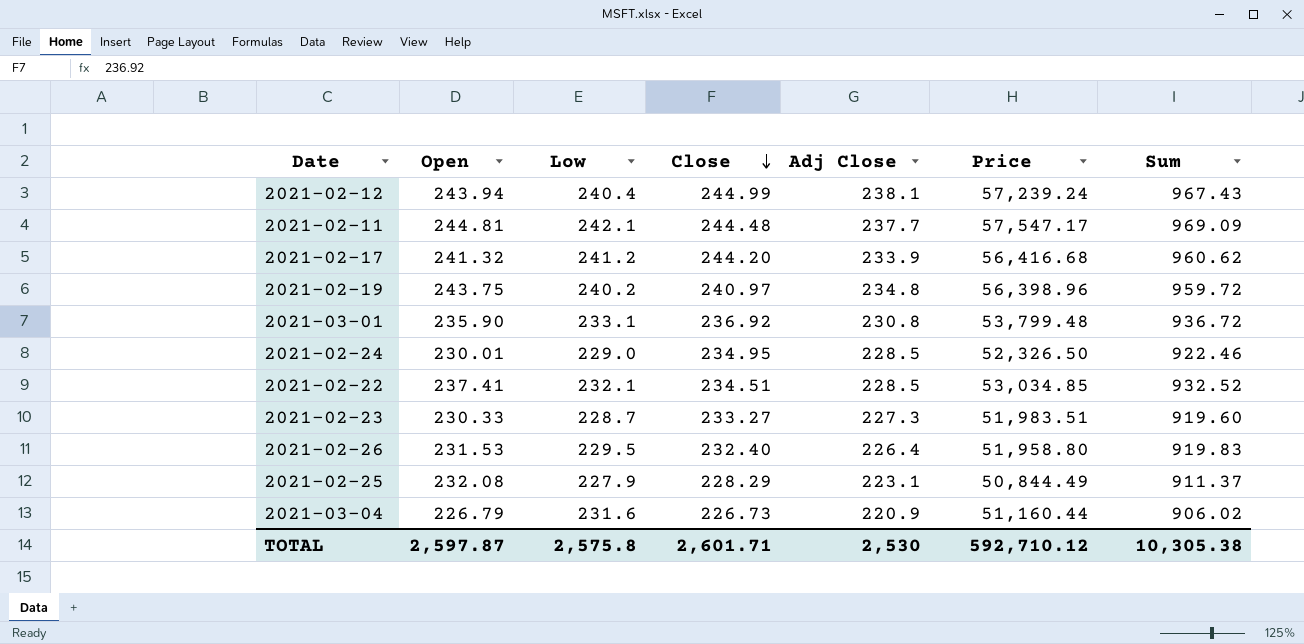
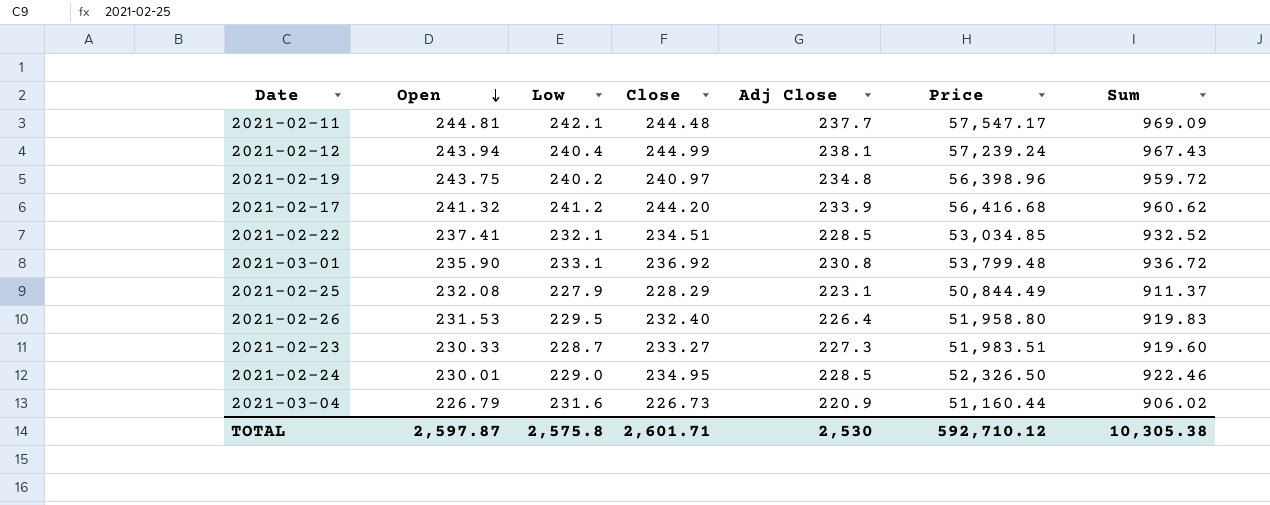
row order: Close descending -> Open descending

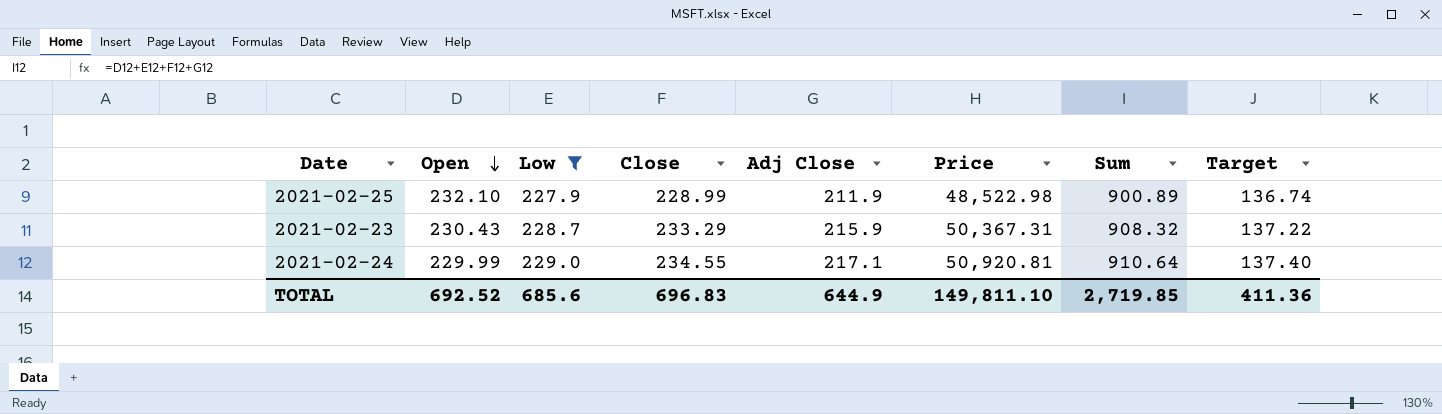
filter: none -> Low <= 229.0
column Price | formula: [Low] * [Adj Close] -> [Close] * [Adj Close]
column Target | formula: none -> [Low] * 0.6
2021-02-25 | Open: 232.08 -> 232.10
2021-02-25 | Close: 228.29 -> 228.99
2021-02-25 | Adj Close: 223.1 -> 211.9
2021-02-25 | Sum: 911.37 -> 900.89
2021-02-23 | Open: 230.33 -> 230.43
2021-02-23 | Close: 233.27 -> 233.29
2021-02-23 | Adj Close: 227.3 -> 215.9
2021-02-23 | Sum: 919.60 -> 908.32
2021-02-24 | Open: 230.01 -> 229.99
2021-02-24 | Close: 234.95 -> 234.55
2021-02-24 | Adj Close: 228.5 -> 217.1
2021-02-24 | Sum: 922.46 -> 910.64
TOTAL | Open: 2,597.87 -> 692.52
TOTAL | Low: 2,575.8 -> 685.6
TOTAL | Close: 2,601.71 -> 696.83
TOTAL | Adj Close: 2,530 -> 644.9
TOTAL | Price: 592,710.12 -> 149,811.10
TOTAL | Sum: 10,305.38 -> 2,719.85

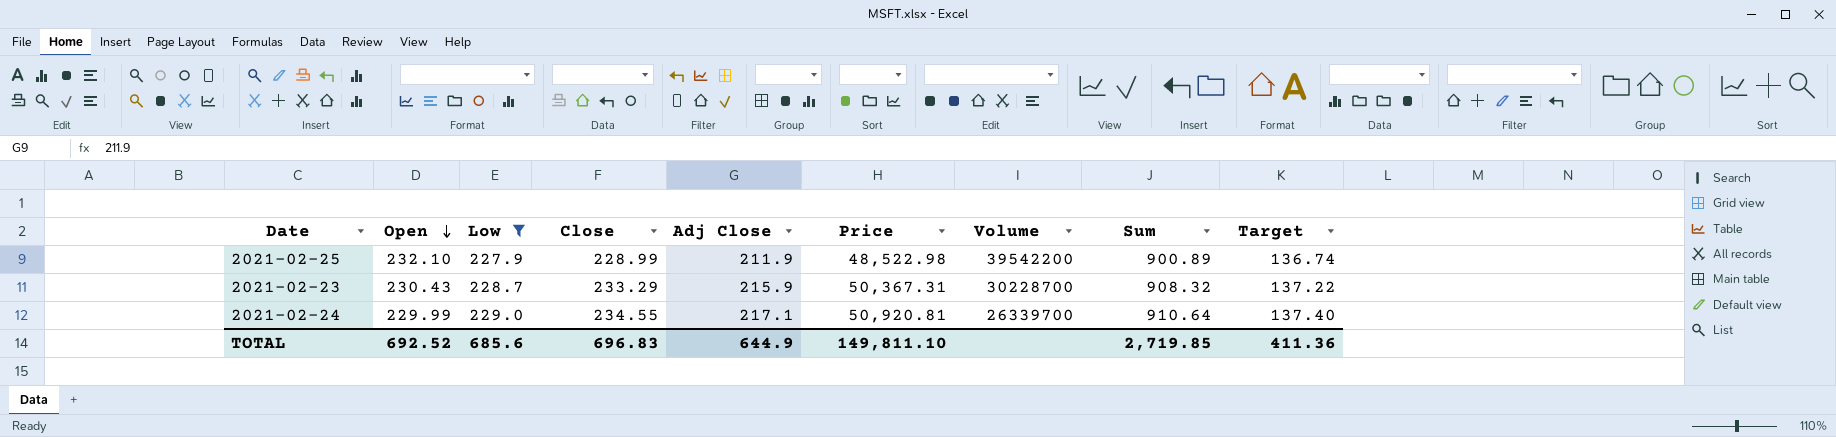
column Volume | position: none -> 7

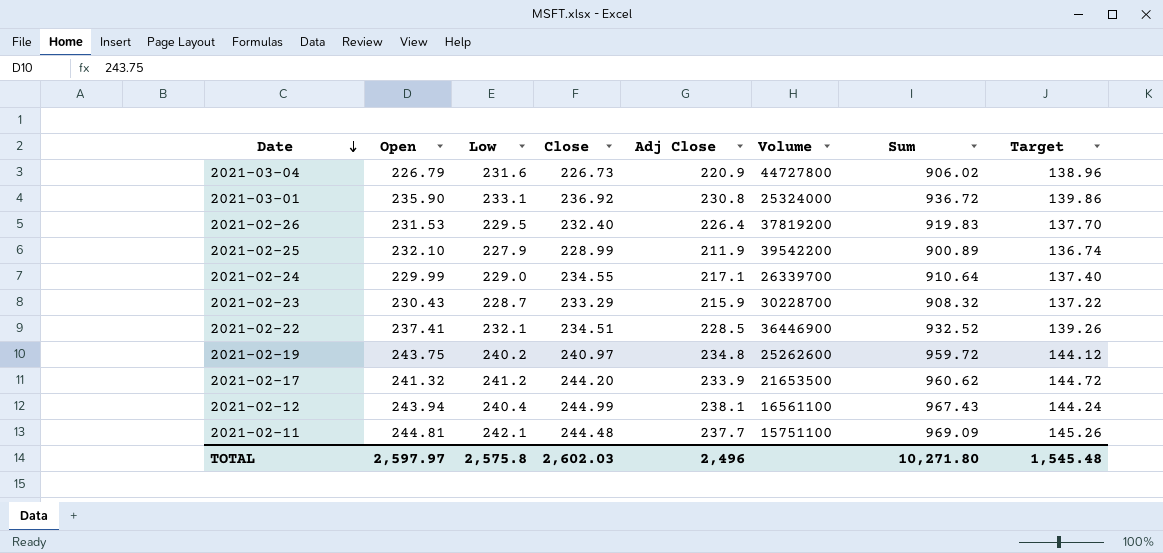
filter: Low <= 229.0 -> none
row order: Open descending -> Date descending
column Price | formula: [Close] * [Adj Close] -> none
TOTAL | Open: 692.52 -> 2,597.97
TOTAL | Low: 685.6 -> 2,575.8
TOTAL | Close: 696.83 -> 2,602.03
TOTAL | Adj Close: 644.9 -> 2,496
TOTAL | Sum: 2,719.85 -> 10,271.80
TOTAL | Target: 411.36 -> 1,545.48

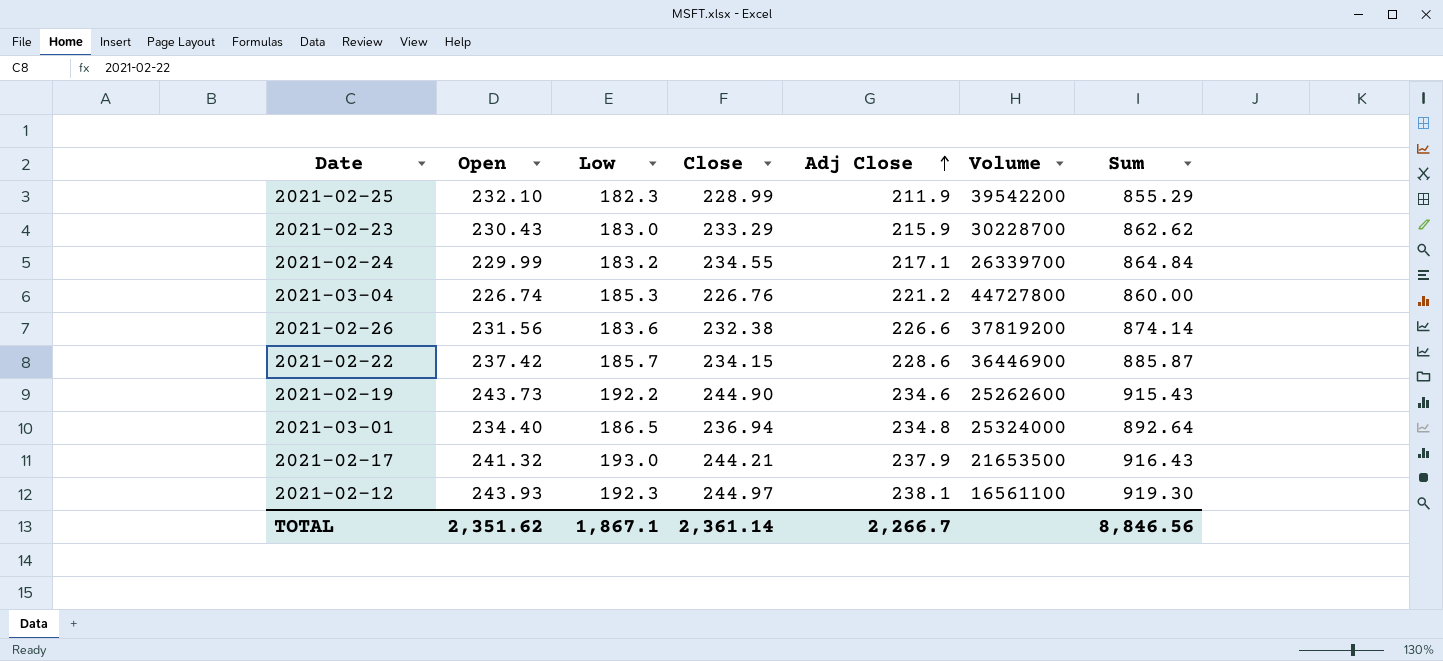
row order: Date descending -> Adj Close ascending
column Target | formula: [Low] * 0.6 -> none
row 2021-02-11: 244.81 | 242.1 | 244.48 | 237.7 | 15751100 | 969.09 | 145.26 -> none
2021-02-25 | Low: 227.9 -> 182.3
2021-02-25 | Sum: 900.89 -> 855.29
2021-02-23 | Low: 228.7 -> 183.0
2021-02-23 | Sum: 908.32 -> 862.62
2021-02-24 | Low: 229.0 -> 183.2
2021-02-24 | Sum: 910.64 -> 864.84
2021-03-04 | Open: 226.79 -> 226.74
2021-03-04 | Low: 231.6 -> 185.3
2021-03-04 | Close: 226.73 -> 226.76
2021-03-04 | Adj Close: 220.9 -> 221.2
2021-03-04 | Sum: 906.02 -> 860.00
2021-02-26 | Open: 231.53 -> 231.56
2021-02-26 | Low: 229.5 -> 183.6
2021-02-26 | Close: 232.40 -> 232.38
2021-02-26 | Adj Close: 226.4 -> 226.6
2021-02-26 | Sum: 919.83 -> 874.14
2021-02-22 | Open: 237.41 -> 237.42
2021-02-22 | Low: 232.1 -> 185.7
2021-02-22 | Close: 234.51 -> 234.15
2021-02-22 | Adj Close: 228.5 -> 228.6
2021-02-22 | Sum: 932.52 -> 885.87
2021-02-19 | Open: 243.75 -> 243.73
2021-02-19 | Low: 240.2 -> 192.2
2021-02-19 | Close: 240.97 -> 244.90
2021-02-19 | Adj Close: 234.8 -> 234.6
2021-02-19 | Sum: 959.72 -> 915.43
2021-03-01 | Open: 235.90 -> 234.40
2021-03-01 | Low: 233.1 -> 186.5
2021-03-01 | Close: 236.92 -> 236.94
2021-03-01 | Adj Close: 230.8 -> 234.8
2021-03-01 | Sum: 936.72 -> 892.64
2021-02-17 | Low: 241.2 -> 193.0
2021-02-17 | Close: 244.20 -> 244.21
2021-02-17 | Adj Close: 233.9 -> 237.9
2021-02-17 | Sum: 960.62 -> 916.43
2021-02-12 | Open: 243.94 -> 243.93
2021-02-12 | Low: 240.4 -> 192.3
2021-02-12 | Close: 244.99 -> 244.97
2021-02-12 | Sum: 967.43 -> 919.30
TOTAL | Open: 2,597.97 -> 2,351.62
TOTAL | Low: 2,575.8 -> 1,867.1
TOTAL | Close: 2,602.03 -> 2,361.14
TOTAL | Adj Close: 2,496 -> 2,266.7
TOTAL | Sum: 10,271.80 -> 8,846.56

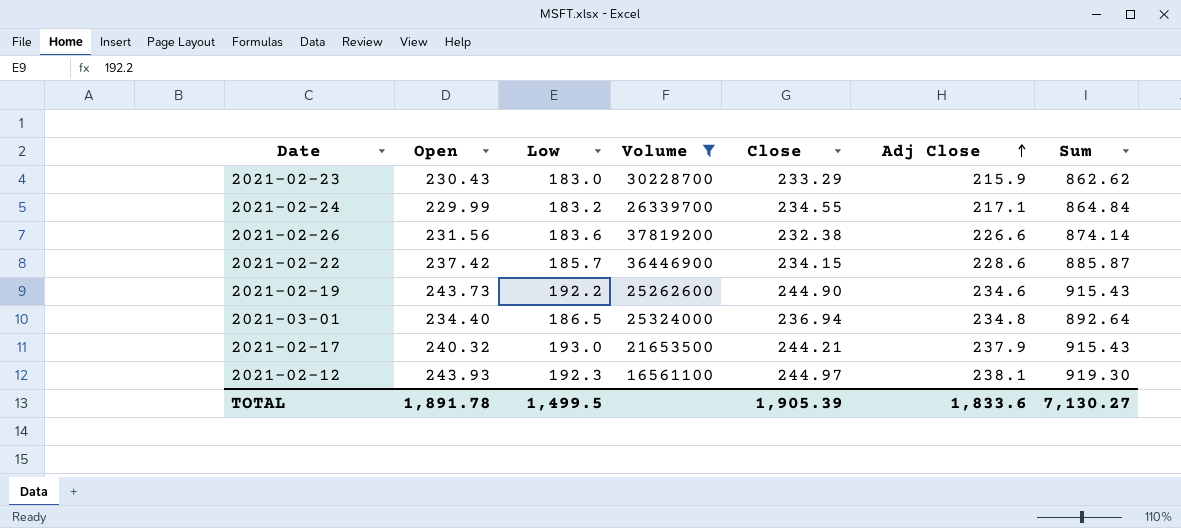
filter: none -> Volume <= 37819200
column Volume | position: 6 -> 4
2021-02-17 | Open: 241.32 -> 240.32
2021-02-17 | Sum: 916.43 -> 915.43
TOTAL | Open: 2,351.62 -> 1,891.78
TOTAL | Low: 1,867.1 -> 1,499.5
TOTAL | Close: 2,361.14 -> 1,905.39
TOTAL | Adj Close: 2,266.7 -> 1,833.6
TOTAL | Sum: 8,846.56 -> 7,130.27

